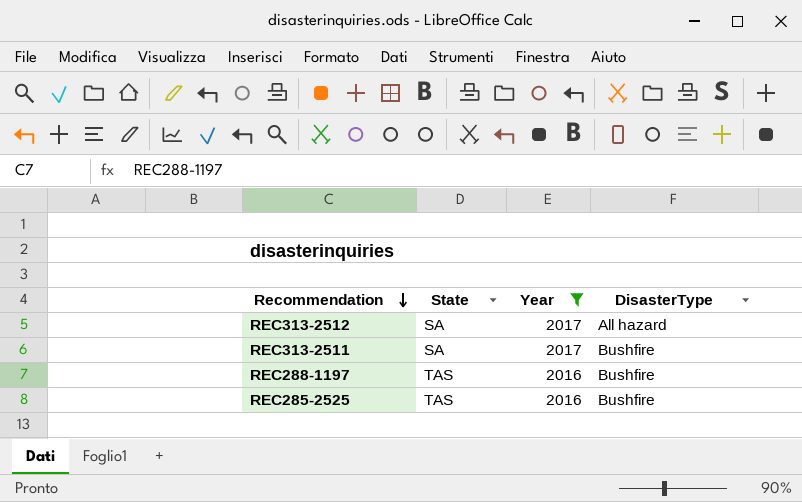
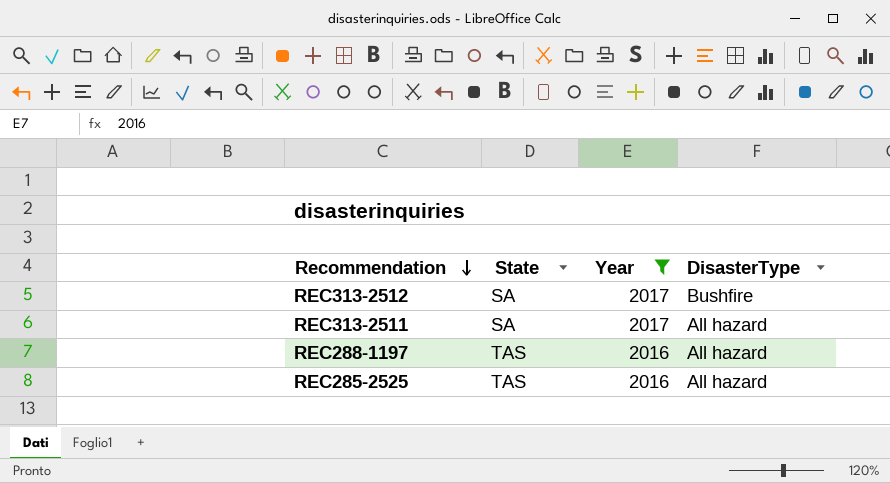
REC313-2512 | DisasterType: All hazard -> Bushfire
REC313-2511 | DisasterType: Bushfire -> All hazard
REC288-1197 | DisasterType: Bushfire -> All hazard
REC285-2525 | DisasterType: Bushfire -> All hazard

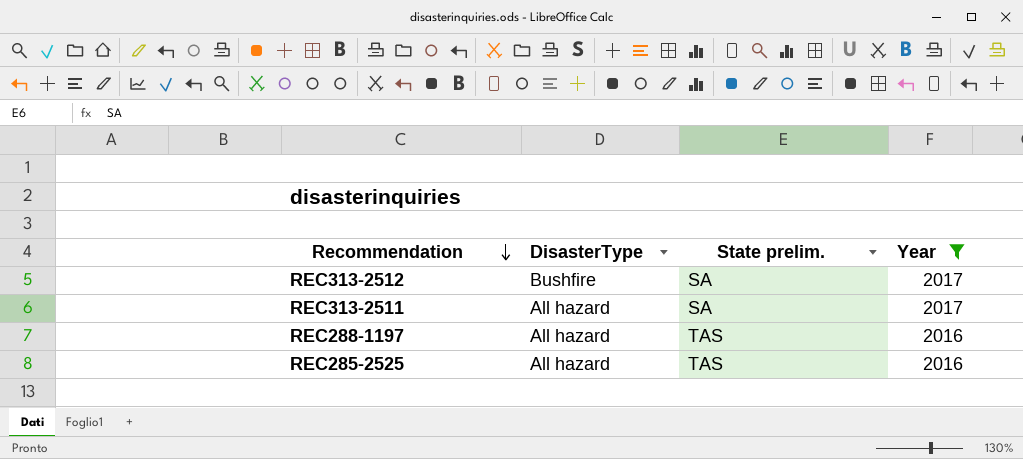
column DisasterType | position: 4 -> 2
column name: State -> State prelim.

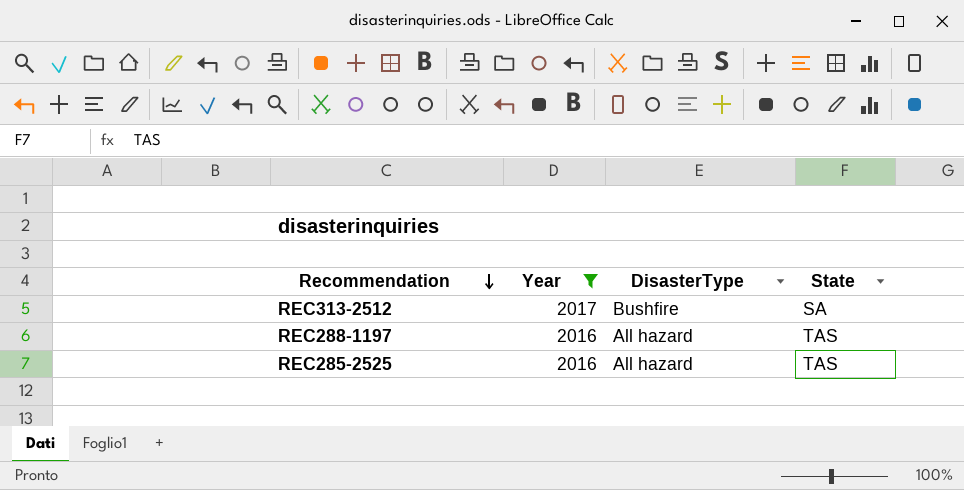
column Year | position: 4 -> 2
column name: State prelim. -> State
row REC313-2511: All hazard | SA | 2017 -> none

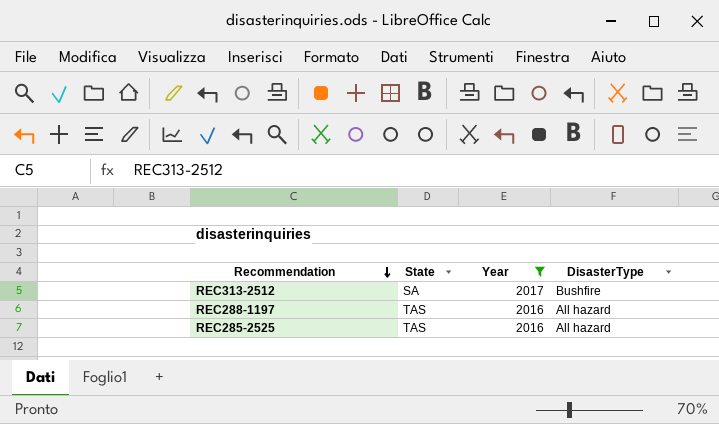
column State | position: 4 -> 2

